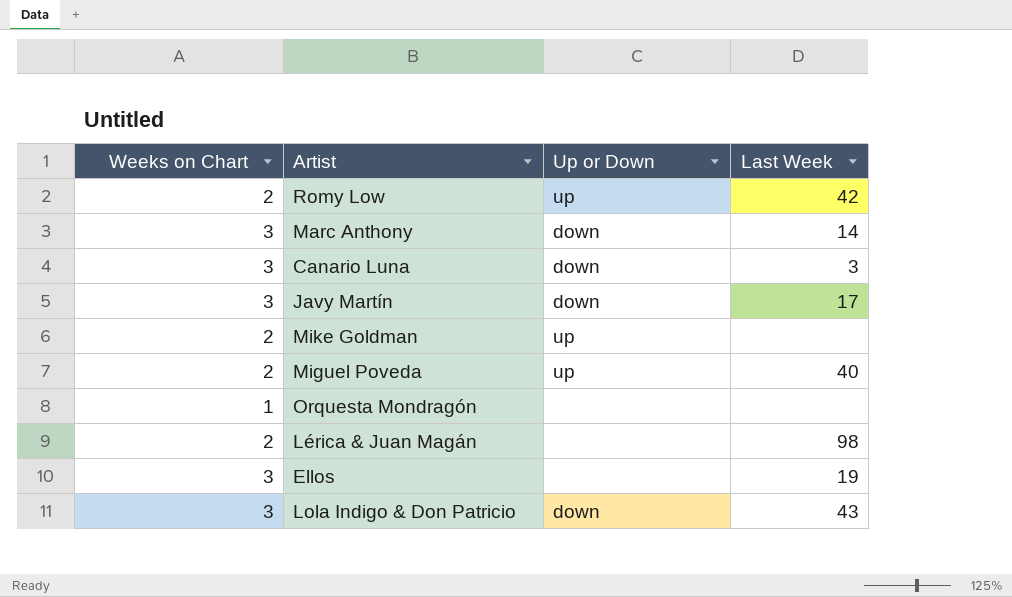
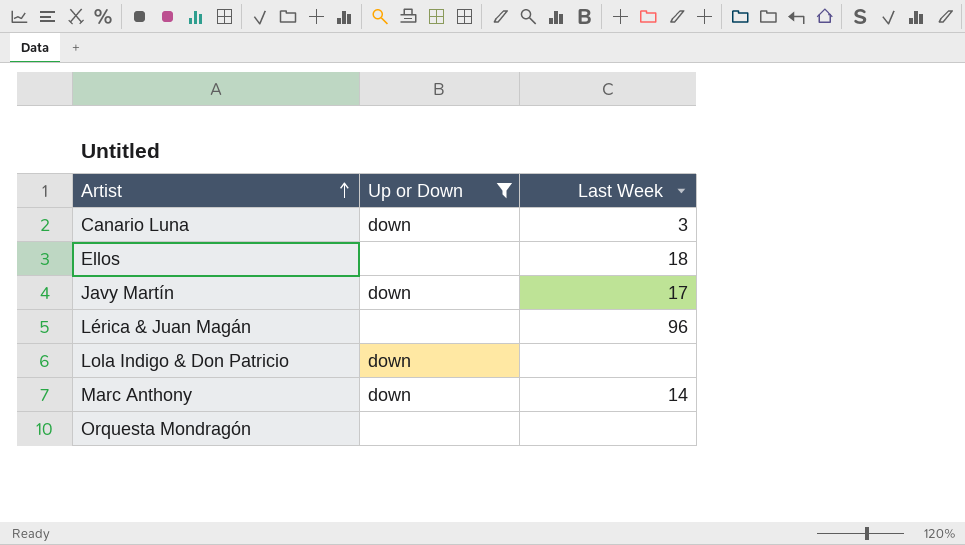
filter: none -> Up or Down != up
row order: none -> Artist ascending
column Weeks on Chart | position: 1 -> none
Ellos | Last Week: 19 -> 18
Lérica & Juan Magán | Last Week: 98 -> 96
Lola Indigo & Don Patricio | Last Week: 43 -> none

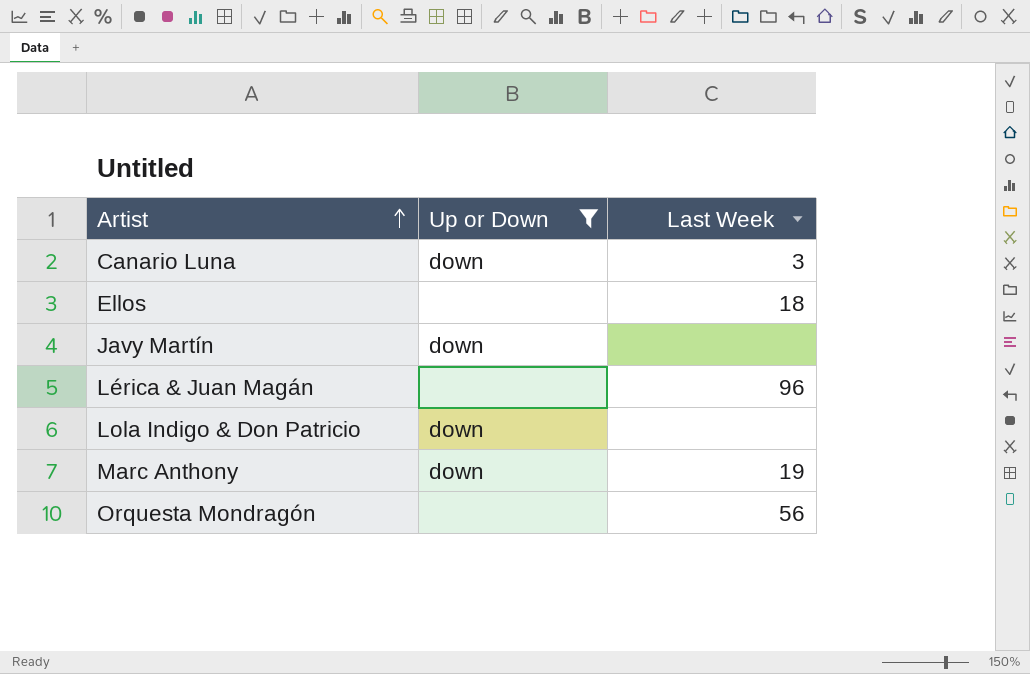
Javy Martín | Last Week: 17 -> none
Marc Anthony | Last Week: 14 -> 19
Orquesta Mondragón | Last Week: none -> 56

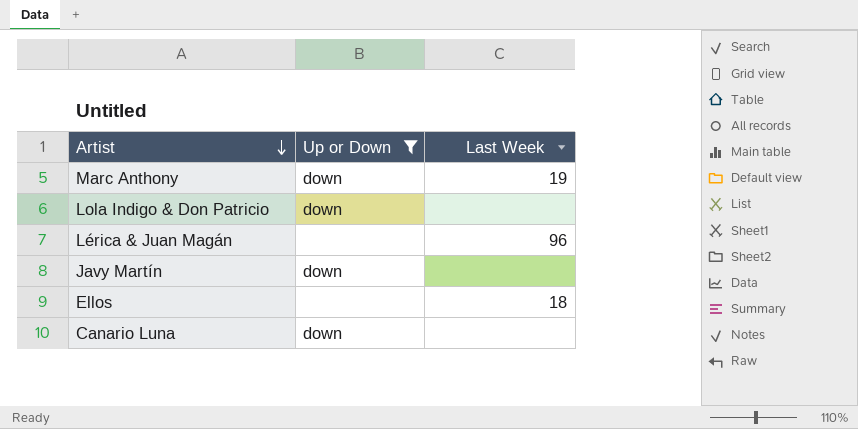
row order: Artist ascending -> Artist descending
row Orquesta Mondragón: none | 56 -> none
Canario Luna | Last Week: 3 -> none

